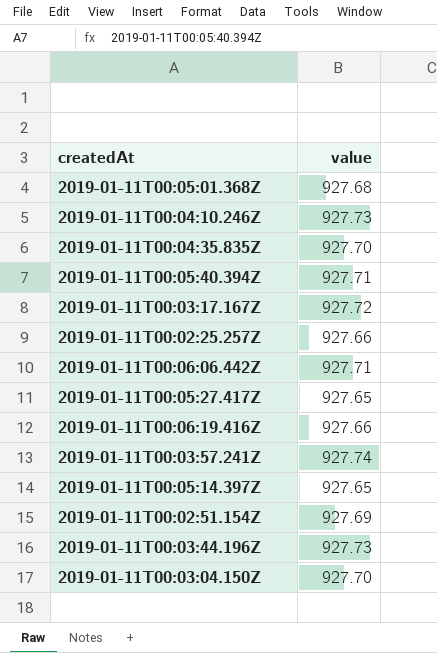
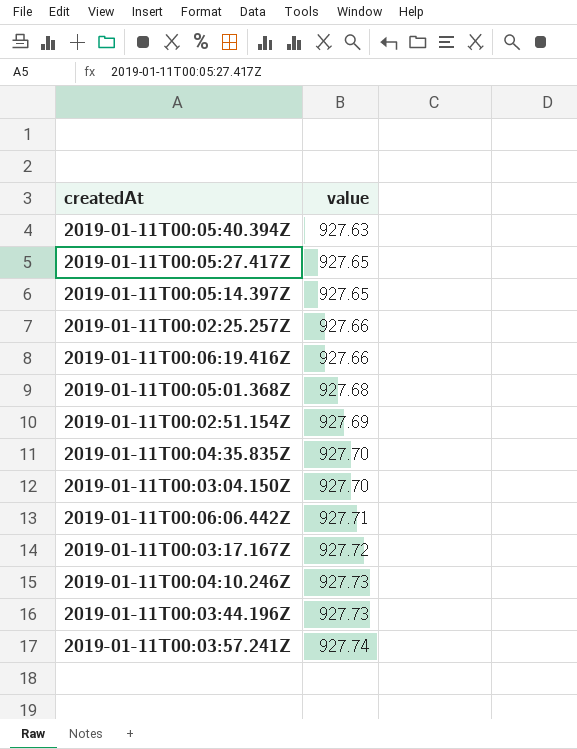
row order: none -> value ascending
2019-01-11T00:05:40.394Z | value: 927.71 -> 927.63

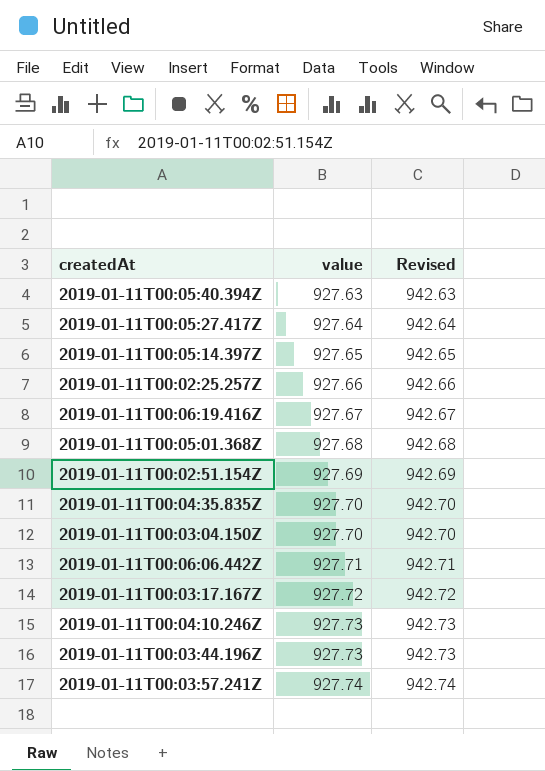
column Revised | formula: none -> [value] + 15
2019-01-11T00:05:27.417Z | value: 927.65 -> 927.64
2019-01-11T00:06:19.416Z | value: 927.66 -> 927.67

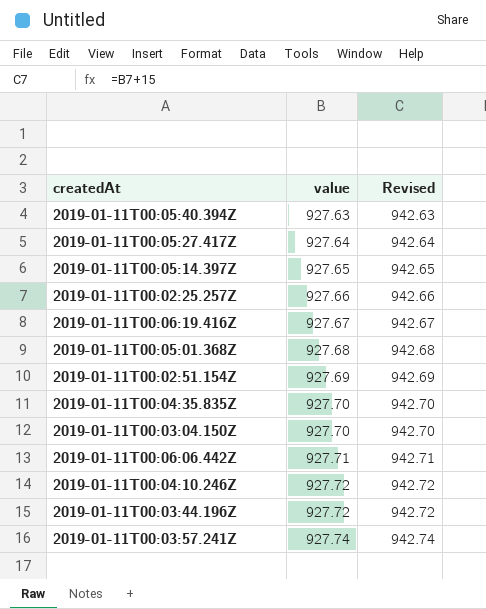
row 2019-01-11T00:03:17.167Z: 927.72 | 942.72 -> none
2019-01-11T00:04:10.246Z | value: 927.73 -> 927.72
2019-01-11T00:04:10.246Z | Revised: 942.73 -> 942.72
2019-01-11T00:03:44.196Z | value: 927.73 -> 927.72
2019-01-11T00:03:44.196Z | Revised: 942.73 -> 942.72

